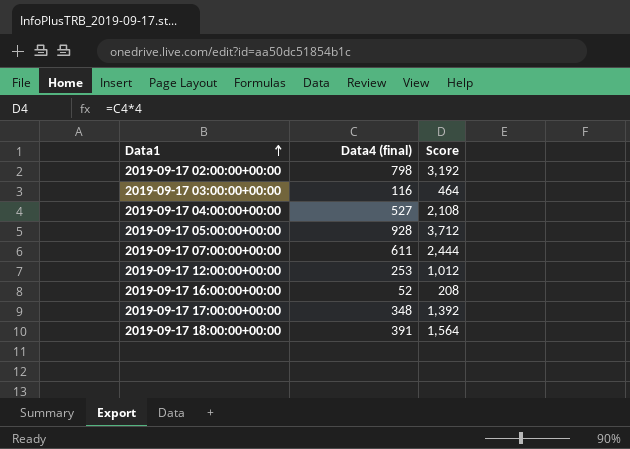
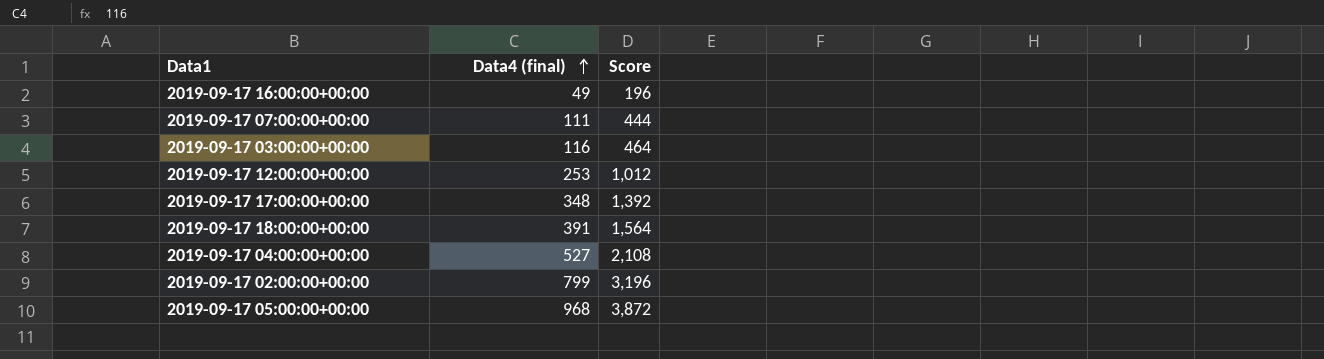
row order: Data1 ascending -> Data4 (final) ascending
2019-09-17 16:00:00+00:00 | Data4 (final): 52 -> 49
2019-09-17 16:00:00+00:00 | Score: 208 -> 196
2019-09-17 07:00:00+00:00 | Data4 (final): 611 -> 111
2019-09-17 07:00:00+00:00 | Score: 2,444 -> 444
2019-09-17 02:00:00+00:00 | Data4 (final): 798 -> 799
2019-09-17 02:00:00+00:00 | Score: 3,192 -> 3,196
2019-09-17 05:00:00+00:00 | Data4 (final): 928 -> 968
2019-09-17 05:00:00+00:00 | Score: 3,712 -> 3,872

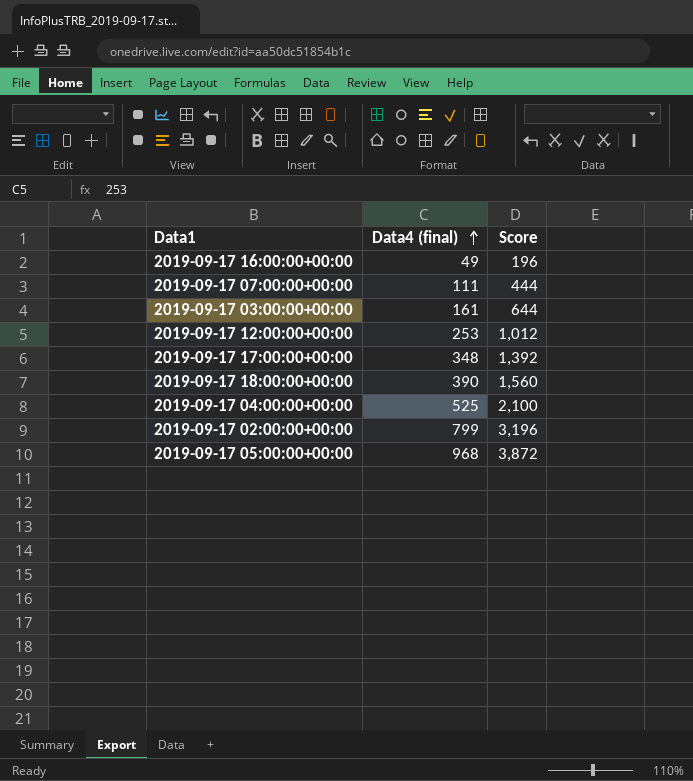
2019-09-17 03:00:00+00:00 | Data4 (final): 116 -> 161
2019-09-17 03:00:00+00:00 | Score: 464 -> 644
2019-09-17 18:00:00+00:00 | Data4 (final): 391 -> 390
2019-09-17 18:00:00+00:00 | Score: 1,564 -> 1,560
2019-09-17 04:00:00+00:00 | Data4 (final): 527 -> 525
2019-09-17 04:00:00+00:00 | Score: 2,108 -> 2,100

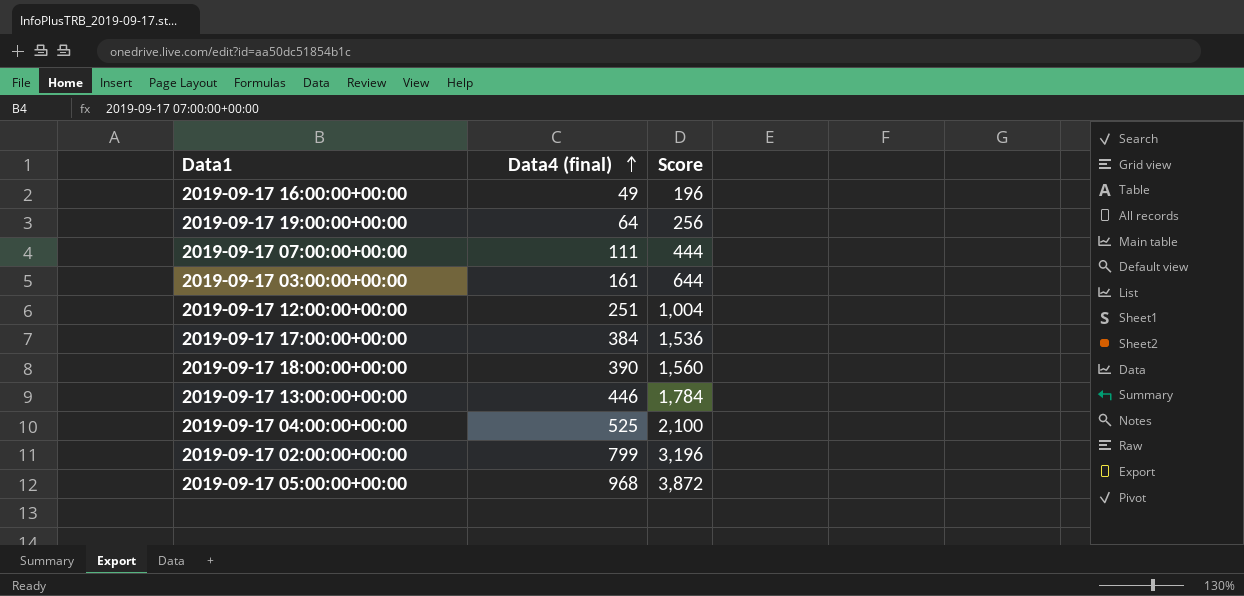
row 2019-09-17 19:00:00+00:00: none -> 64 | 256
2019-09-17 12:00:00+00:00 | Data4 (final): 253 -> 251
2019-09-17 12:00:00+00:00 | Score: 1,012 -> 1,004
2019-09-17 17:00:00+00:00 | Data4 (final): 348 -> 384
2019-09-17 17:00:00+00:00 | Score: 1,392 -> 1,536
row 2019-09-17 13:00:00+00:00: none -> 446 | 1,784

